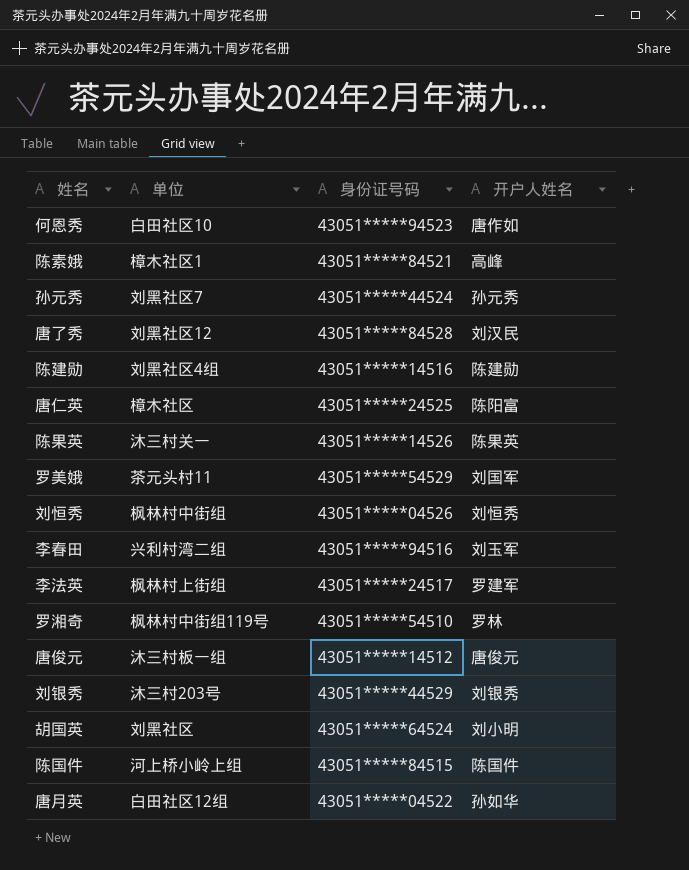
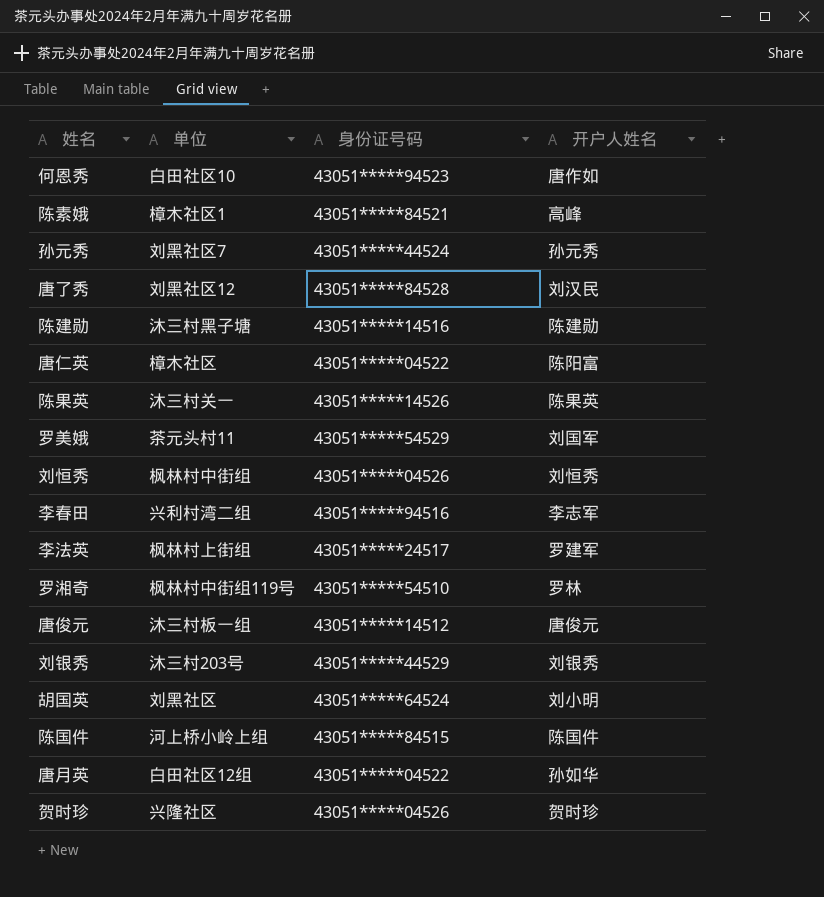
陈建勋 | 单位: 刘黑社区4组 -> 沐三村黑子塘
唐仁英 | 身份证号码: 43051*****24525 -> 43051*****04522
李春田 | 开户人姓名: 刘玉军 -> 李志军
row 贺时珍: none -> 兴隆社区 | 43051*****04526 | 贺时珍

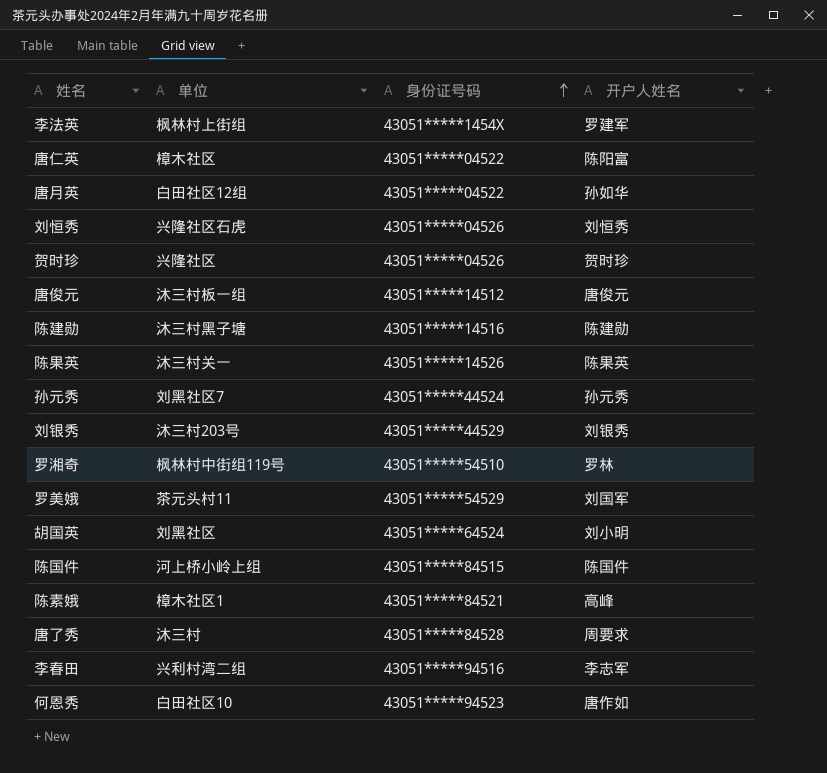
row order: none -> 身份证号码 ascending
李法英 | 身份证号码: 43051*****24517 -> 43051*****1454X
刘恒秀 | 单位: 枫林村中街组 -> 兴隆社区石虎
唐了秀 | 单位: 刘黑社区12 -> 沐三村
唐了秀 | 开户人姓名: 刘汉民 -> 周要求

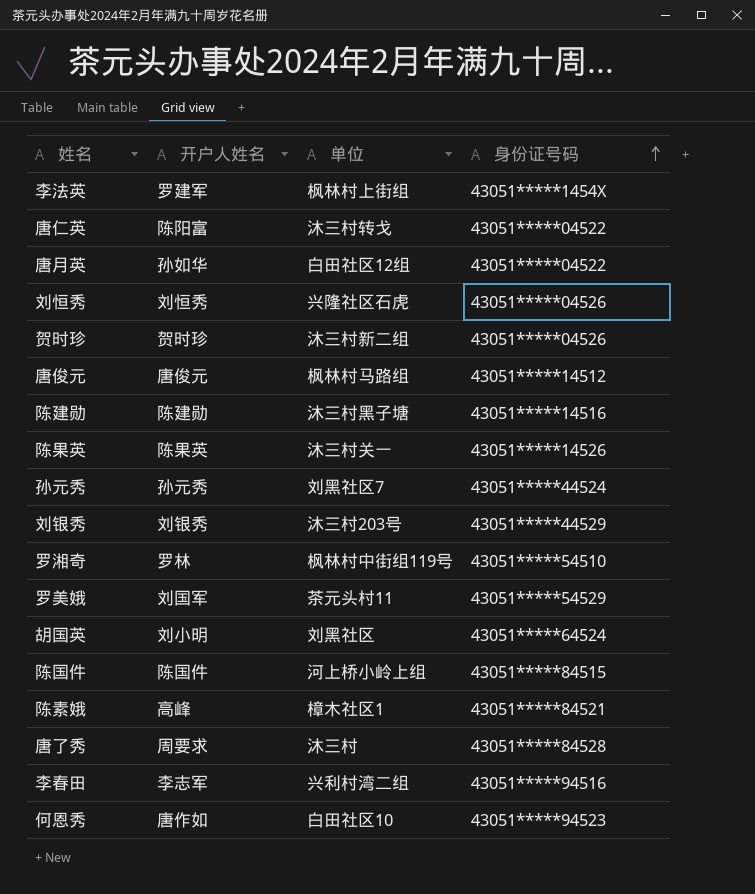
column 开户人姓名 | position: 4 -> 2
唐仁英 | 单位: 樟木社区 -> 沐三村转戈
贺时珍 | 单位: 兴隆社区 -> 沐三村新二组
唐俊元 | 单位: 沐三村板一组 -> 枫林村马路组

